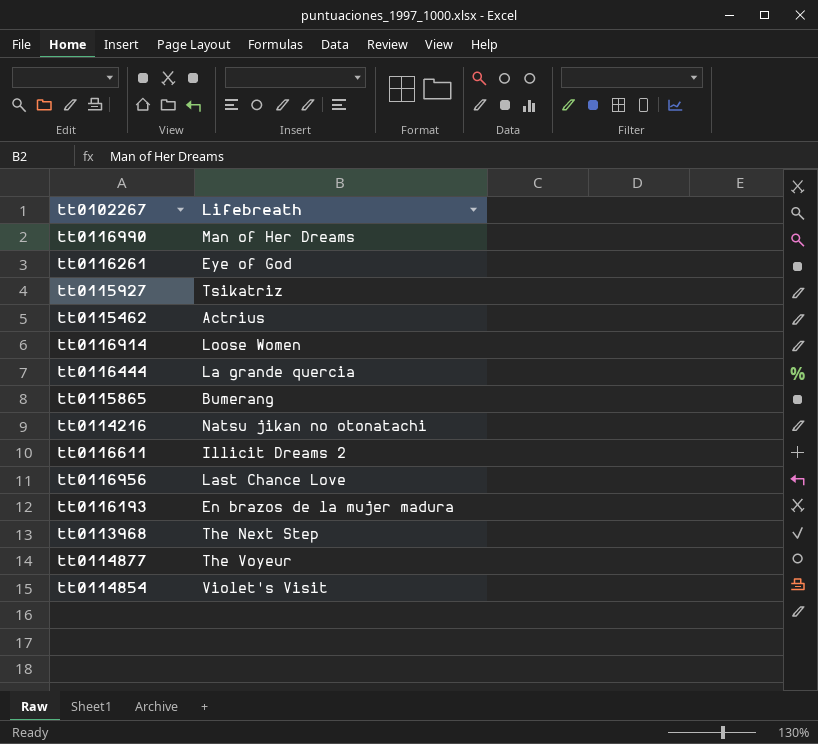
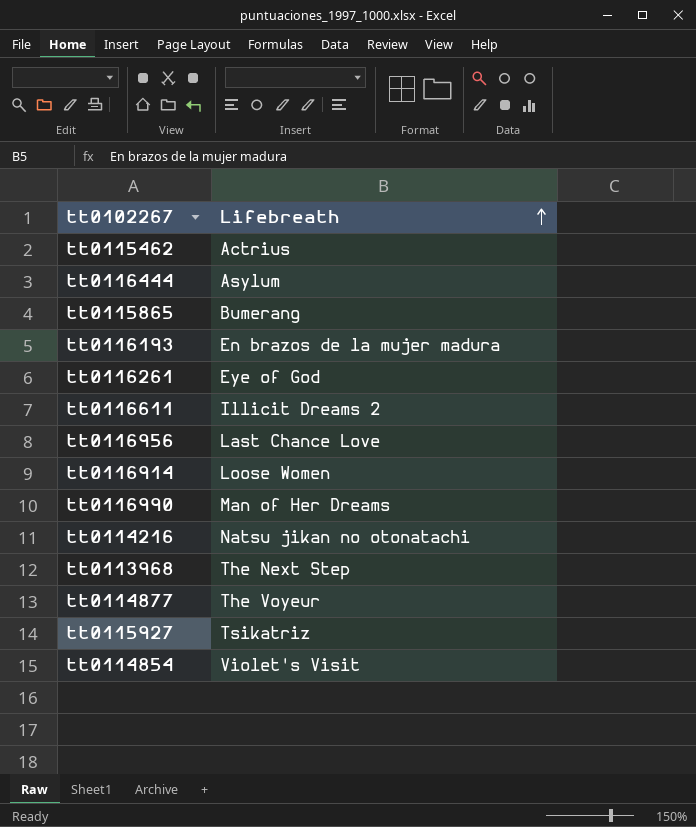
row order: none -> Lifebreath ascending
tt0116444 | Lifebreath: La grande quercia -> Asylum

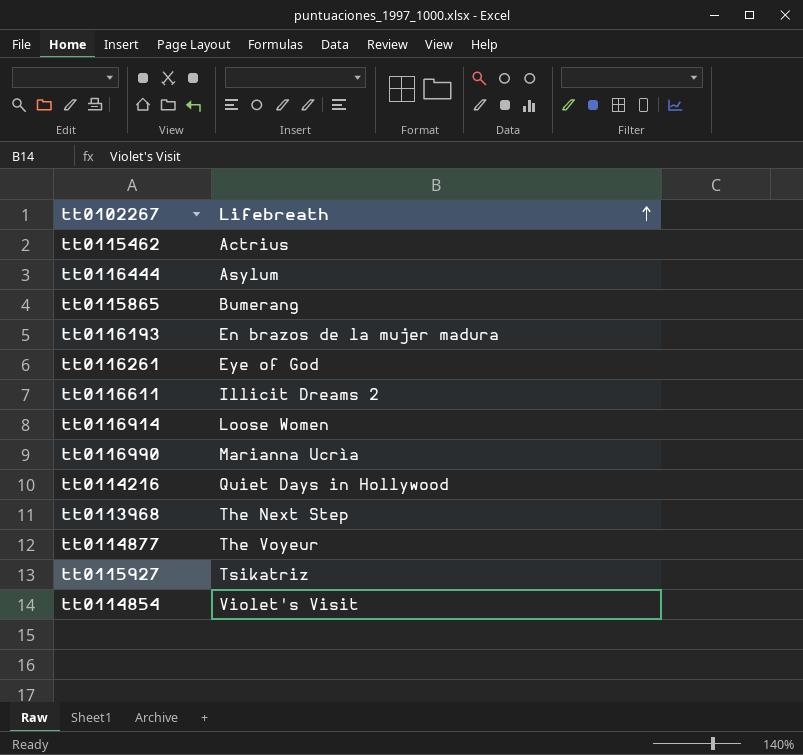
row tt0116956: Last Chance Love -> none
tt0116990 | Lifebreath: Man of Her Dreams -> Marianna Ucrìa
tt0114216 | Lifebreath: Natsu jikan no otonatachi -> Quiet Days in Hollywood

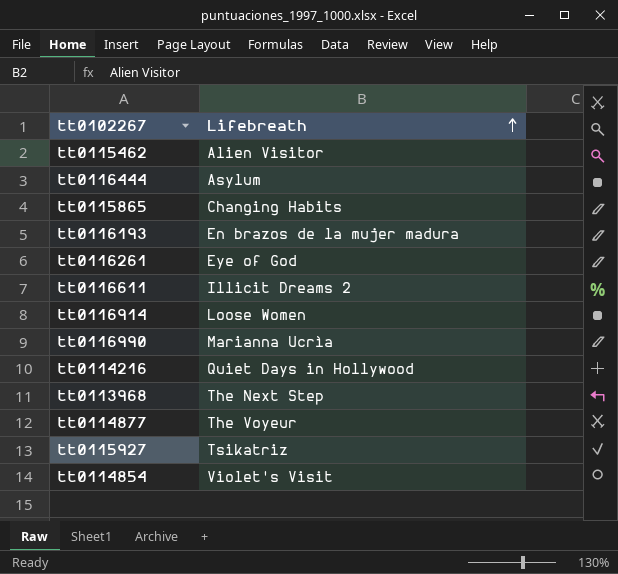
tt0115462 | Lifebreath: Actrius -> Alien Visitor
tt0115865 | Lifebreath: Bumerang -> Changing Habits

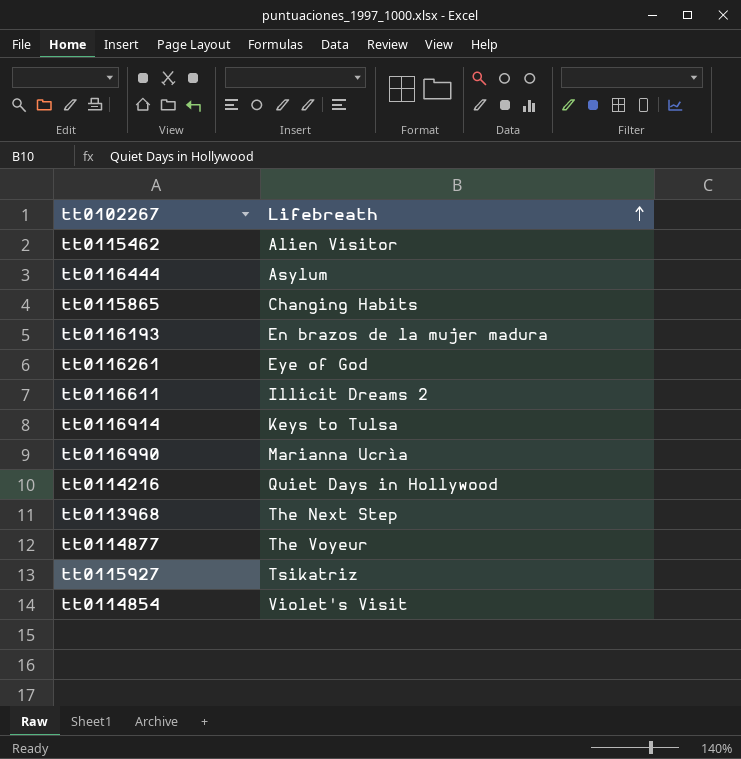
tt0116914 | Lifebreath: Loose Women -> Keys to Tulsa

